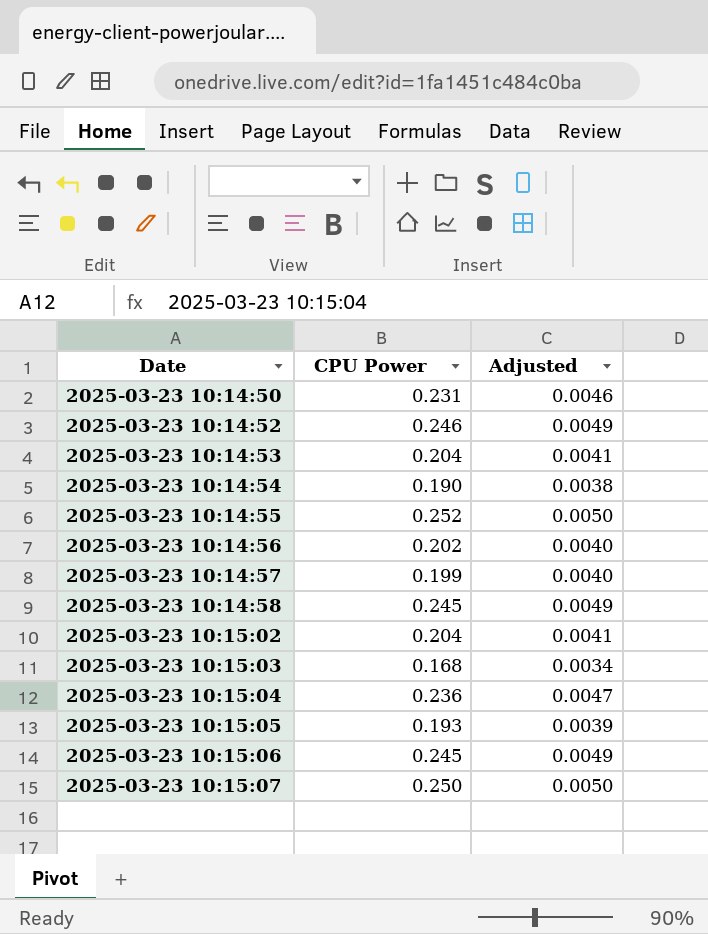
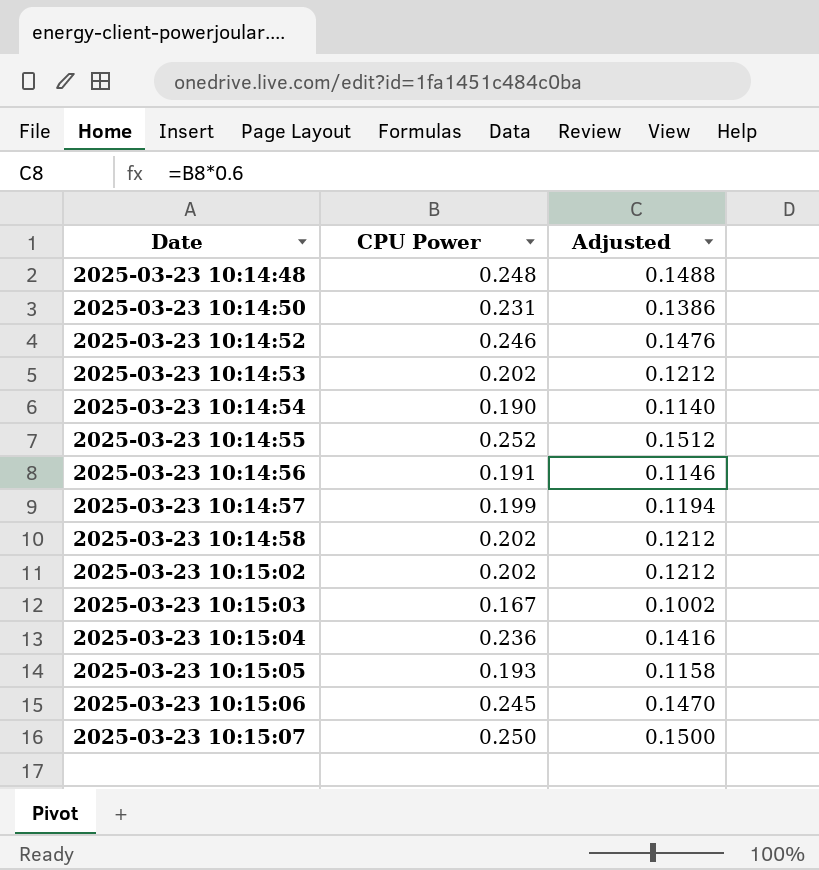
column Adjusted | formula: [CPU Power] * 0.02 -> [CPU Power] * 0.6
row 2025-03-23 10:14:48: none -> 0.248 | 0.1488
2025-03-23 10:14:53 | CPU Power: 0.204 -> 0.202
2025-03-23 10:14:56 | CPU Power: 0.202 -> 0.191
2025-03-23 10:14:58 | CPU Power: 0.245 -> 0.202
2025-03-23 10:15:02 | CPU Power: 0.204 -> 0.202
2025-03-23 10:15:03 | CPU Power: 0.168 -> 0.167

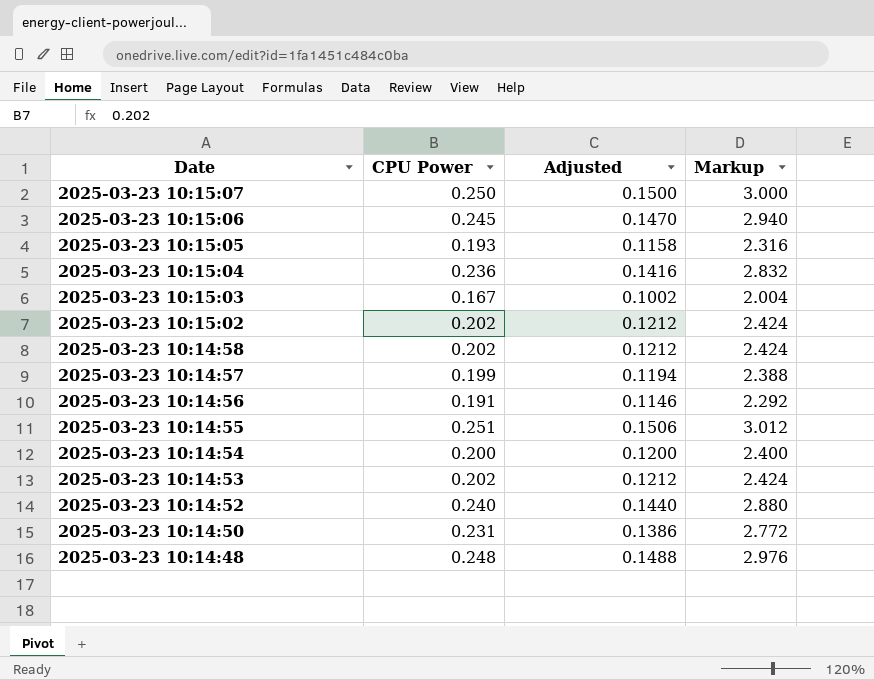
row order: Date ascending -> Date descending
column Markup | formula: none -> [CPU Power] * 12
2025-03-23 10:14:55 | CPU Power: 0.252 -> 0.251
2025-03-23 10:14:55 | Adjusted: 0.1512 -> 0.1506
2025-03-23 10:14:54 | CPU Power: 0.190 -> 0.200
2025-03-23 10:14:54 | Adjusted: 0.1140 -> 0.1200
2025-03-23 10:14:52 | CPU Power: 0.246 -> 0.240
2025-03-23 10:14:52 | Adjusted: 0.1476 -> 0.1440

